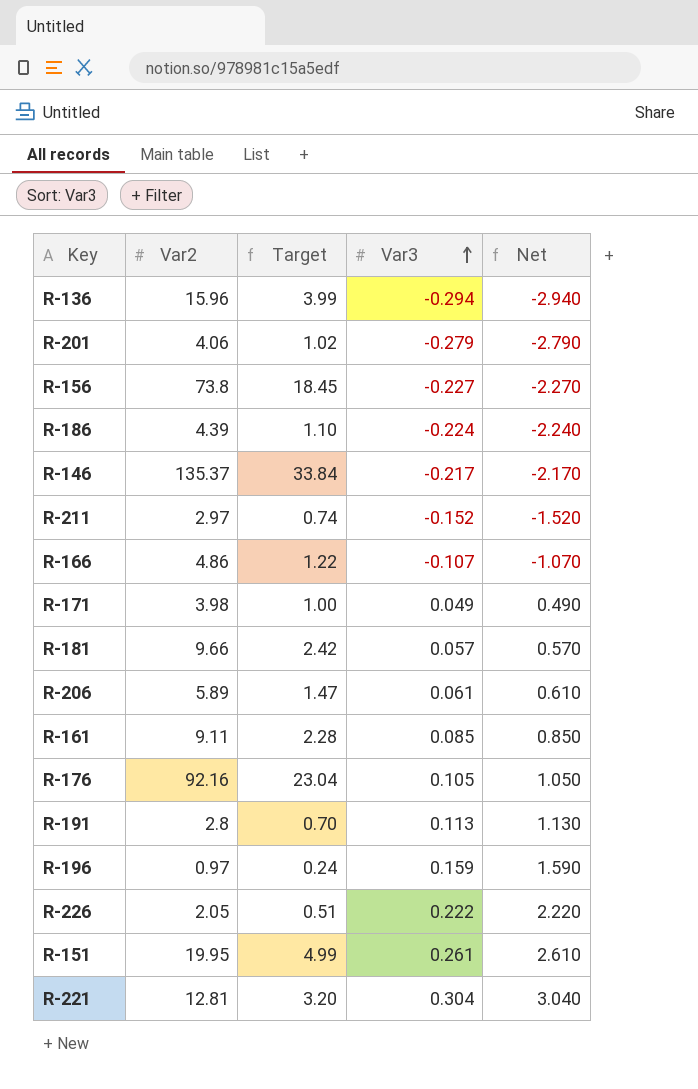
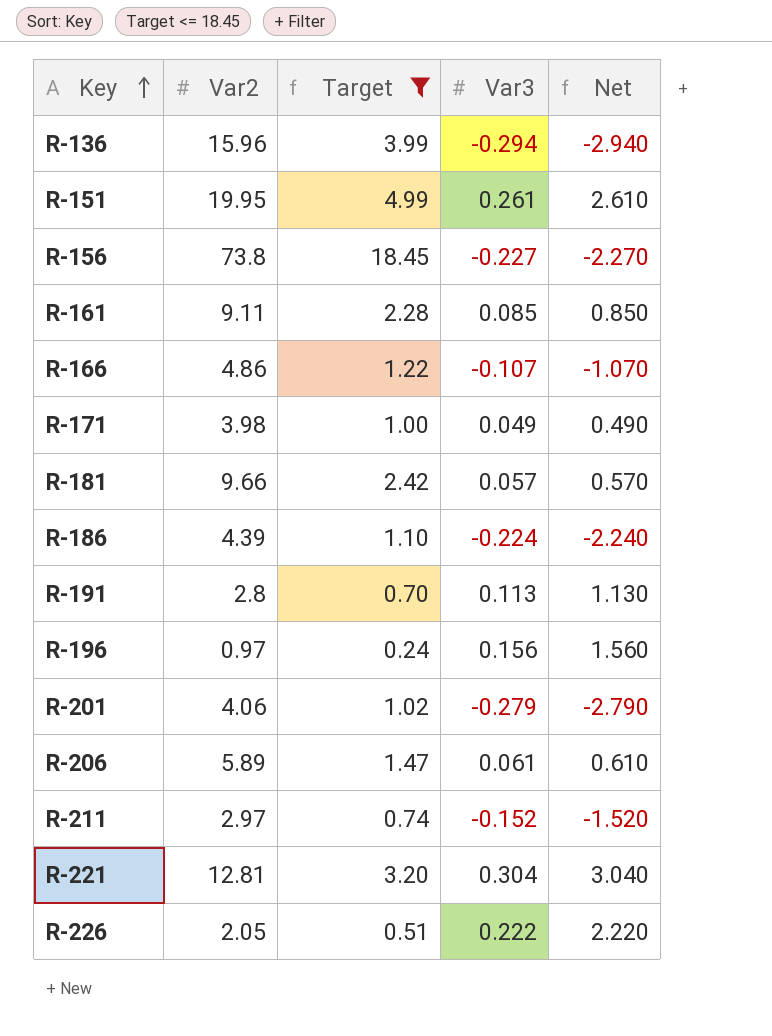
filter: none -> Target <= 18.45
row order: Var3 ascending -> Key ascending
R-196 | Var3: 0.159 -> 0.156
R-196 | Net: 1.590 -> 1.560

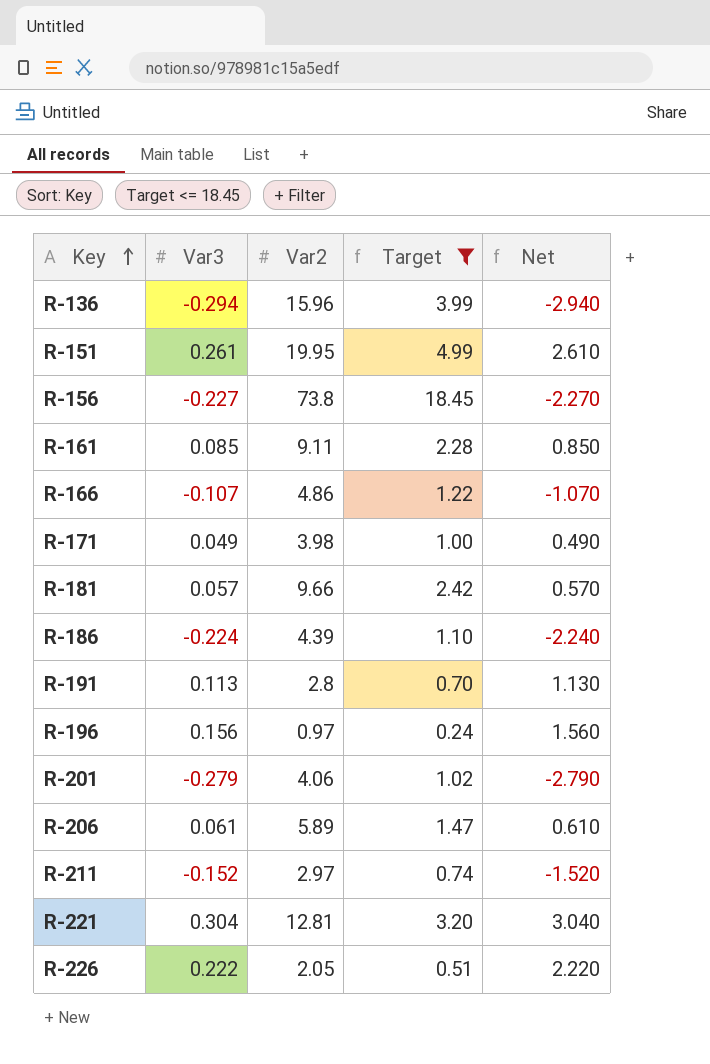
column Var3 | position: 4 -> 2

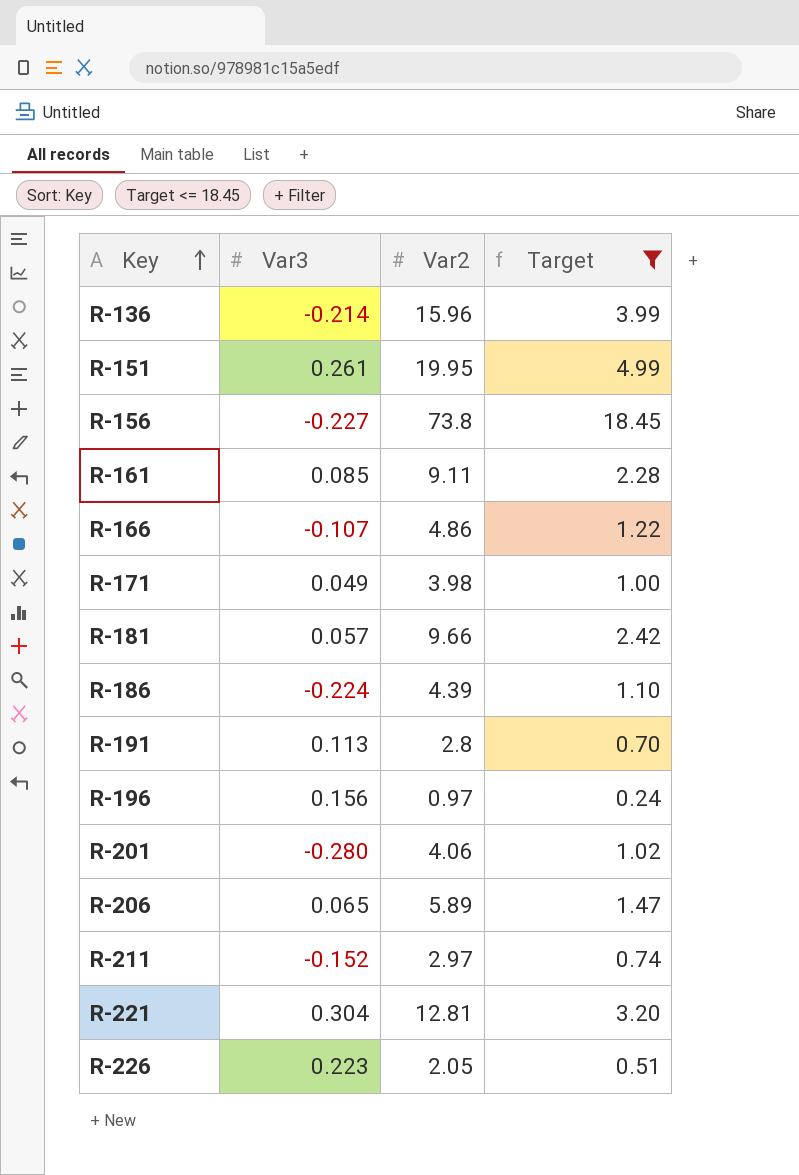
column Net | formula: [Var3] * 10 -> none
R-136 | Var3: -0.294 -> -0.214
R-201 | Var3: -0.279 -> -0.280
R-206 | Var3: 0.061 -> 0.065
R-226 | Var3: 0.222 -> 0.223

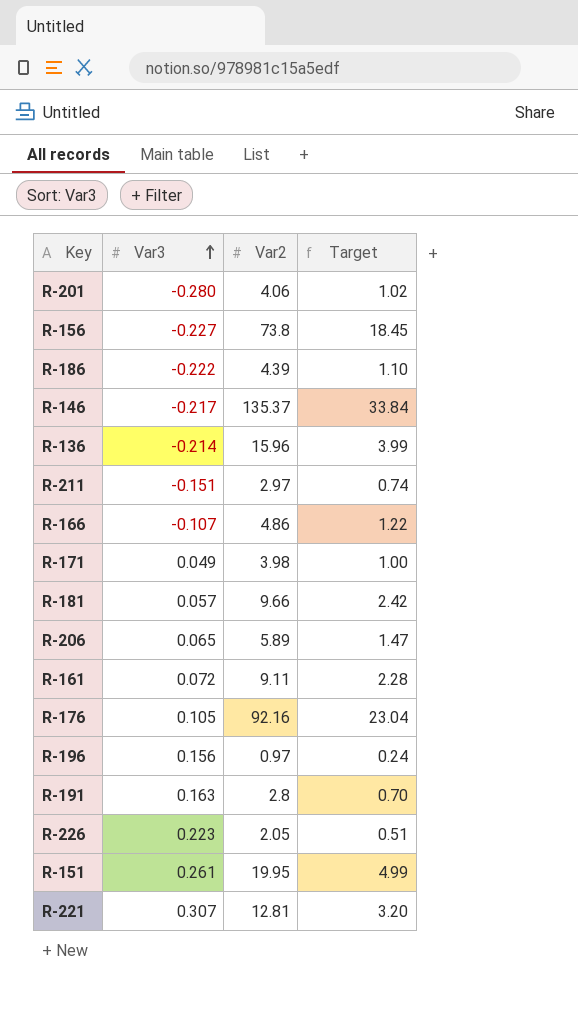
filter: Target <= 18.45 -> none
row order: Key ascending -> Var3 ascending
R-186 | Var3: -0.224 -> -0.222
R-211 | Var3: -0.152 -> -0.151
R-161 | Var3: 0.085 -> 0.072
R-191 | Var3: 0.113 -> 0.163
R-221 | Var3: 0.304 -> 0.307

